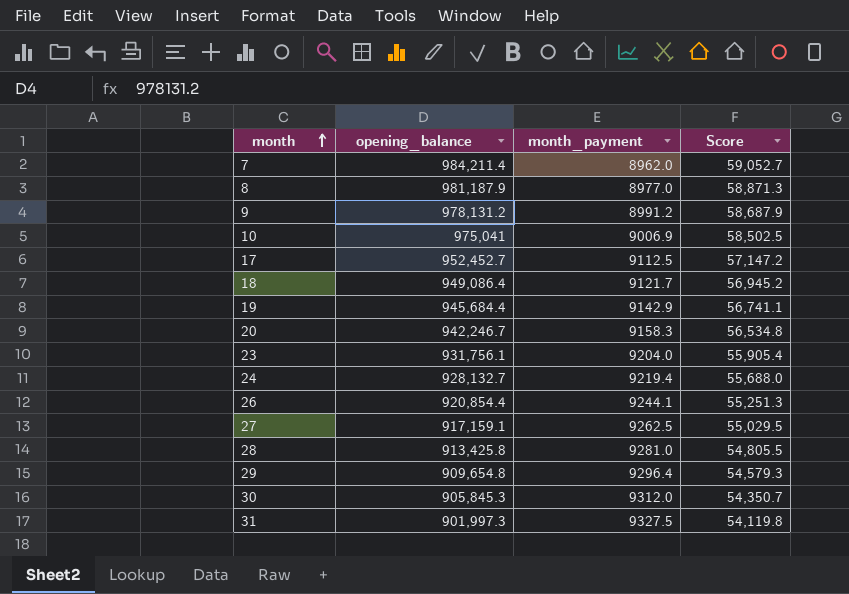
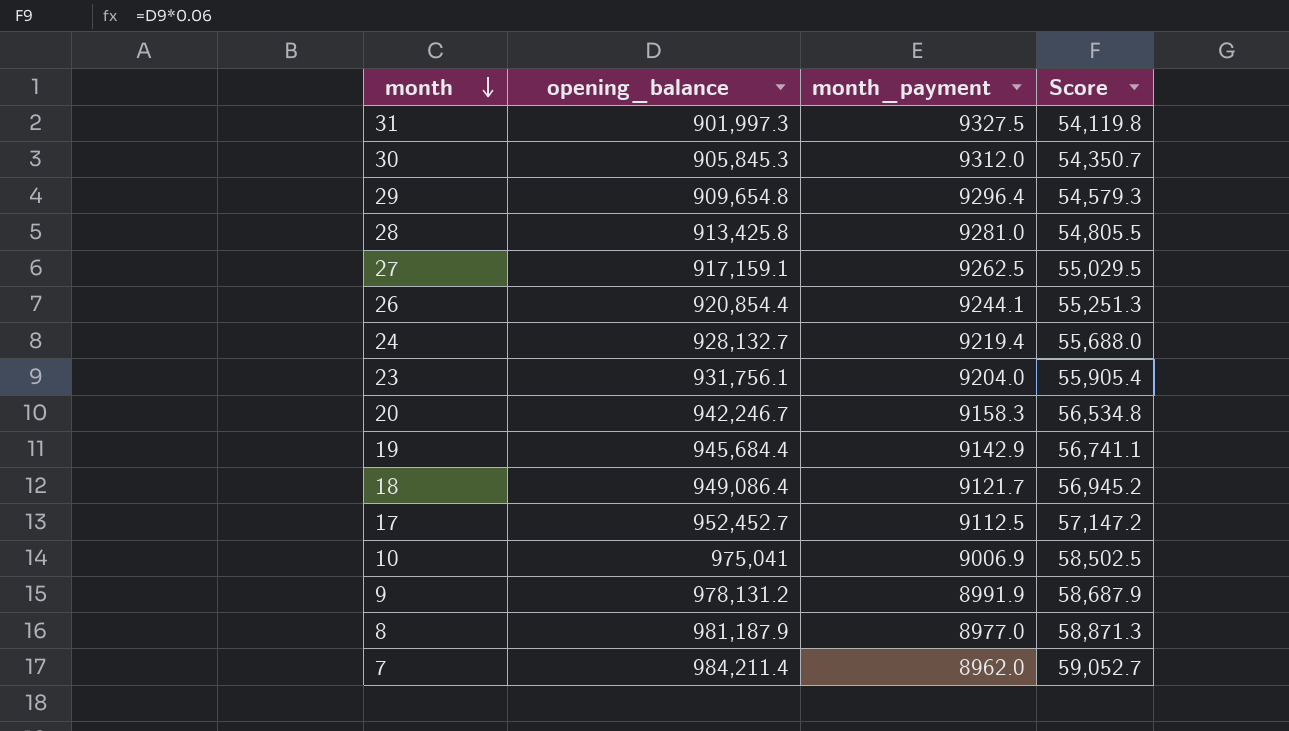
row order: month ascending -> month descending
9 | month_payment: 8991.2 -> 8991.9

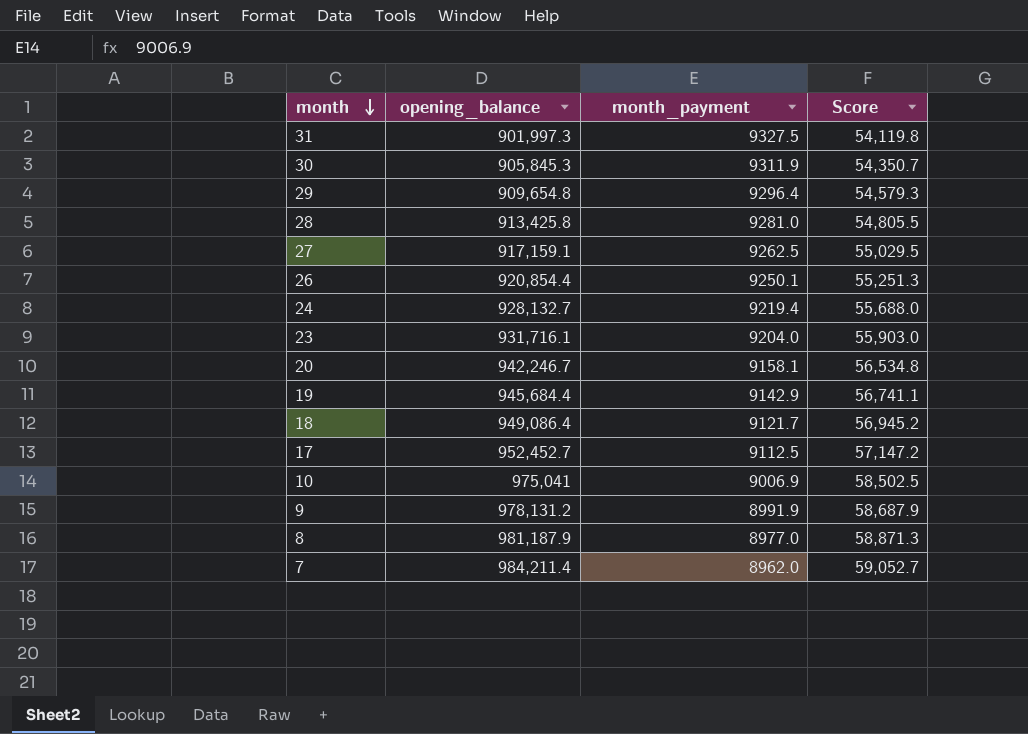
30 | month_payment: 9312.0 -> 9311.9
26 | month_payment: 9244.1 -> 9250.1
23 | opening_balance: 931,756.1 -> 931,716.1
23 | Score: 55,905.4 -> 55,903.0
20 | month_payment: 9158.3 -> 9158.1

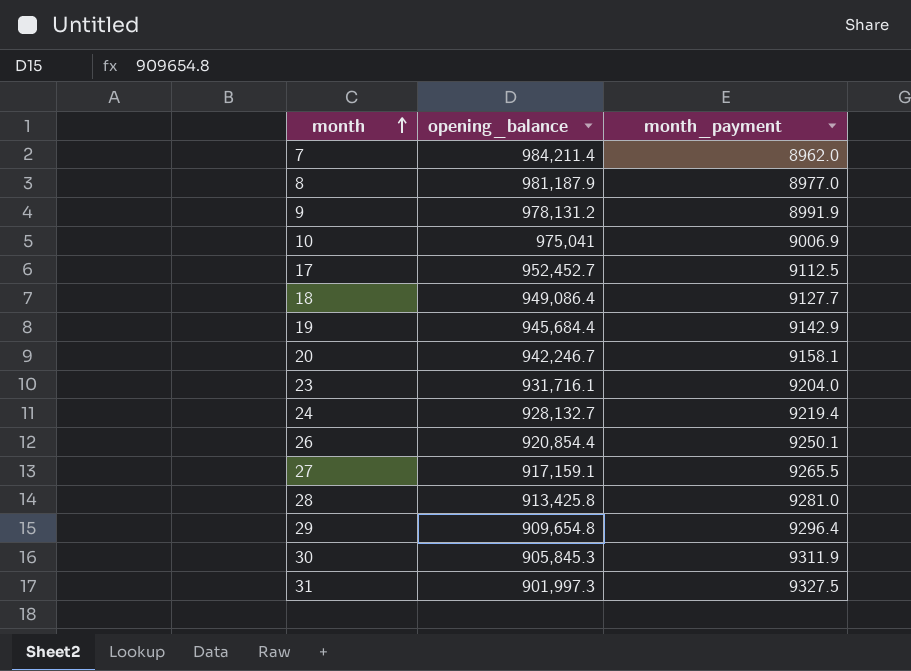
row order: month descending -> month ascending
column Score | formula: [opening_balance] * 0.06 -> none
18 | month_payment: 9121.7 -> 9127.7
27 | month_payment: 9262.5 -> 9265.5

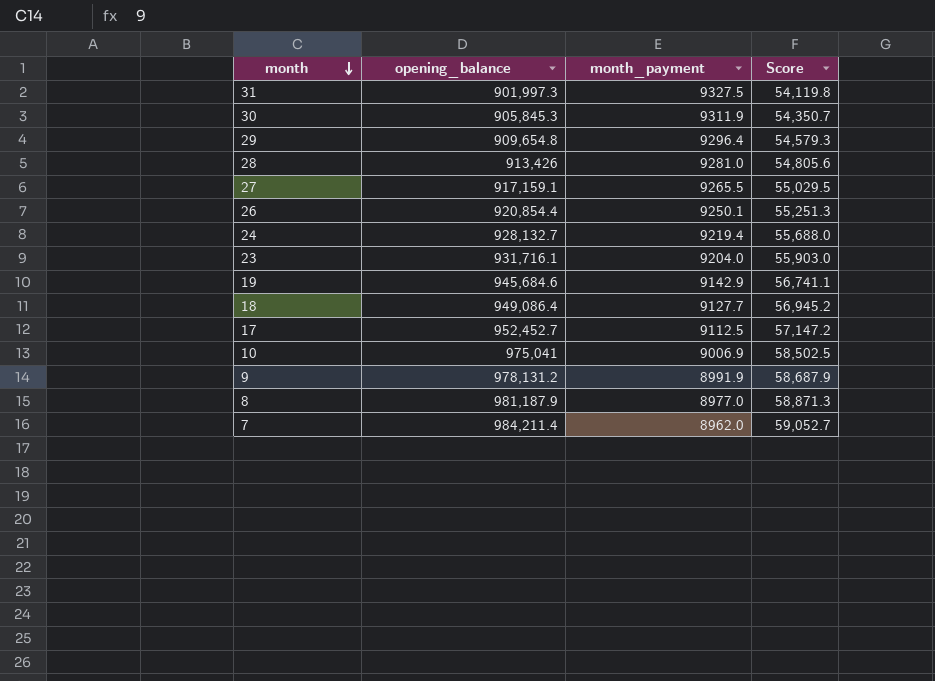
row order: month ascending -> month descending
column Score | formula: none -> [opening_balance] * 0.06
row 20: 942,246.7 | 9158.1 -> none
28 | opening_balance: 913,425.8 -> 913,426
19 | opening_balance: 945,684.4 -> 945,684.6

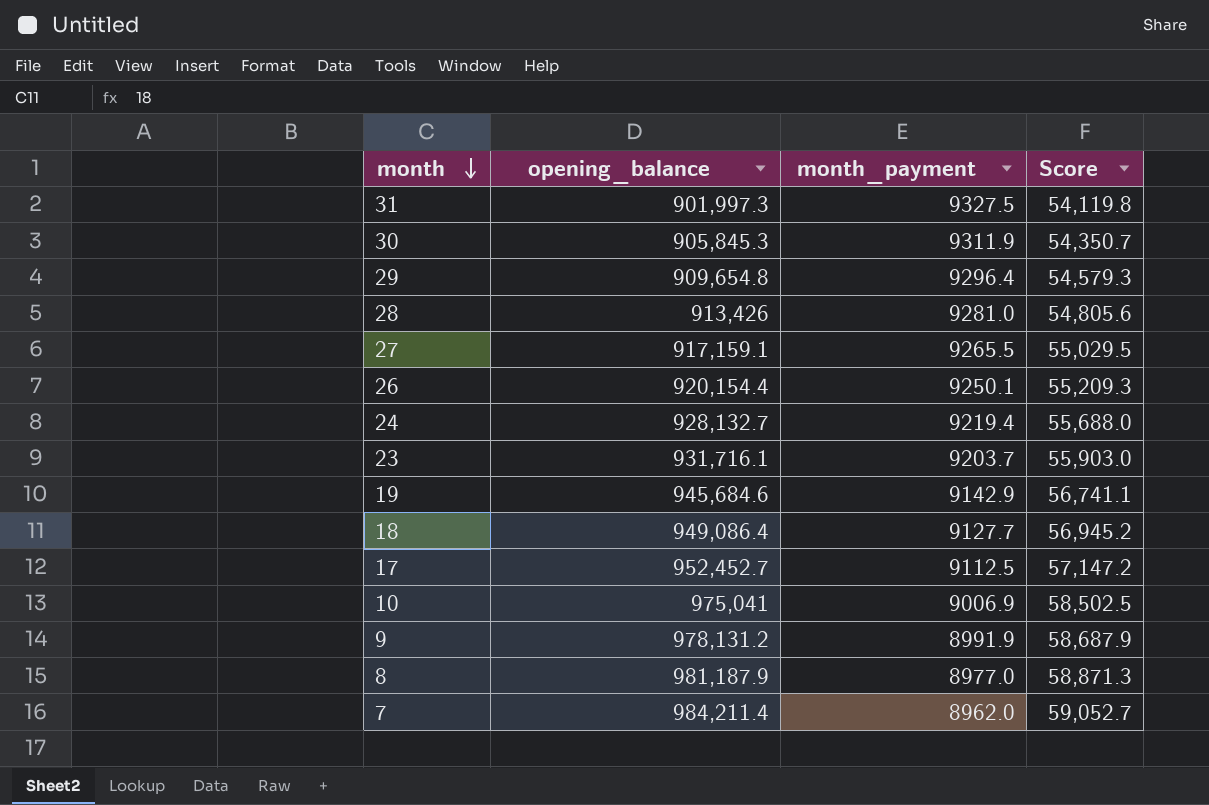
26 | opening_balance: 920,854.4 -> 920,154.4
26 | Score: 55,251.3 -> 55,209.3
23 | month_payment: 9204.0 -> 9203.7

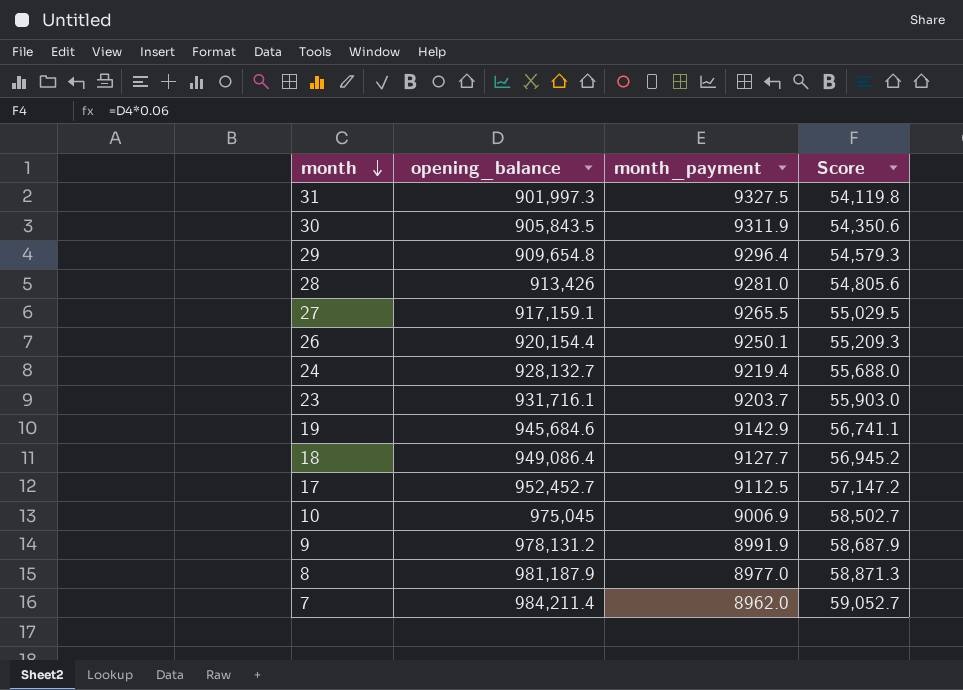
30 | opening_balance: 905,845.3 -> 905,843.5
30 | Score: 54,350.7 -> 54,350.6
10 | opening_balance: 975,041 -> 975,045
10 | Score: 58,502.5 -> 58,502.7

